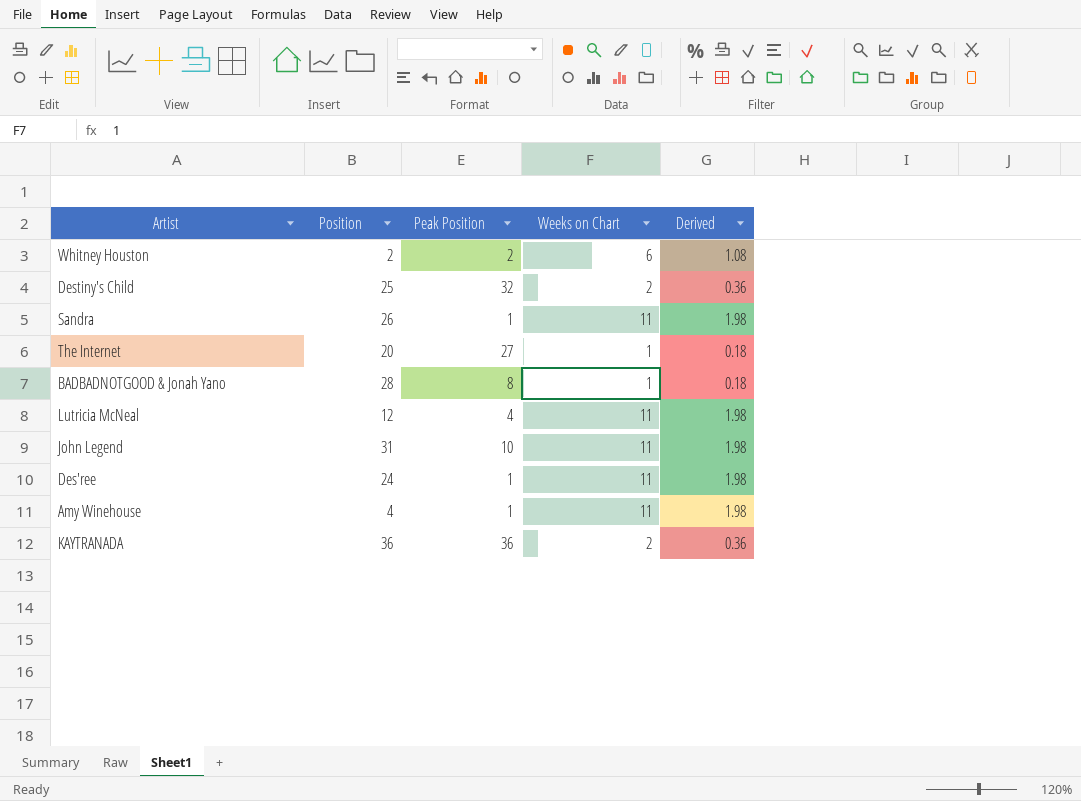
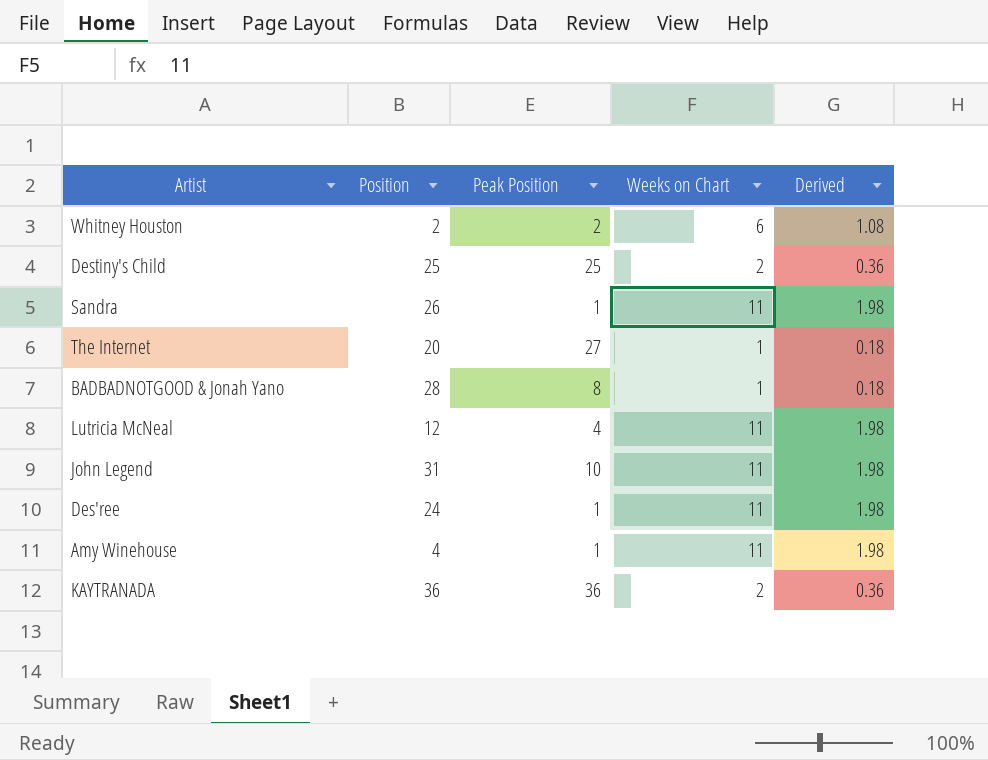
Destiny's Child | Peak Position: 32 -> 25

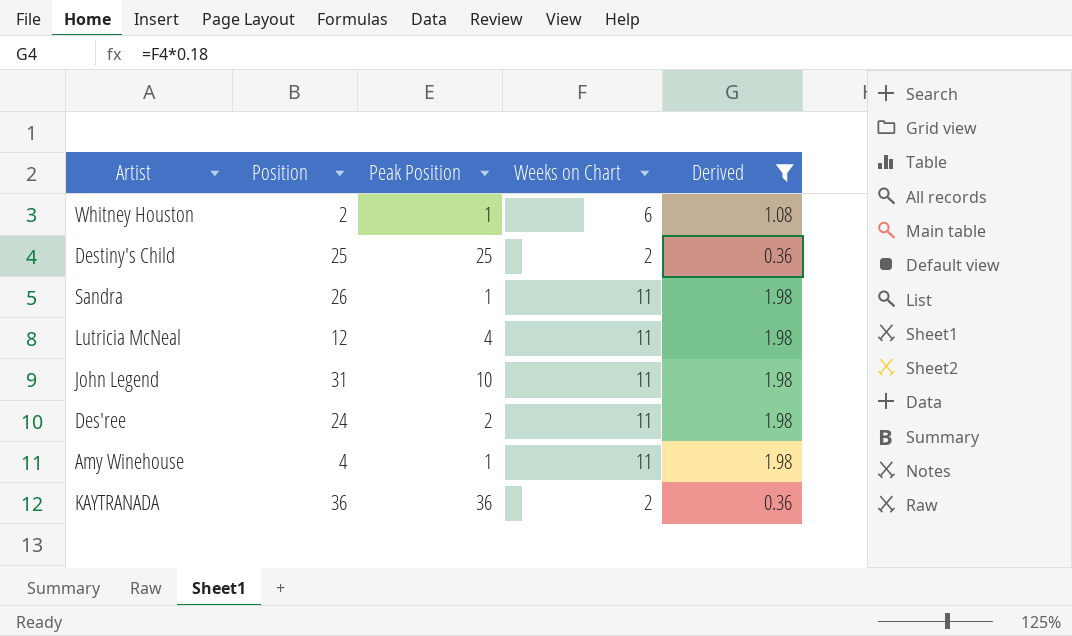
filter: none -> Derived != 0.18
Whitney Houston | Peak Position: 2 -> 1
Des'ree | Peak Position: 1 -> 2

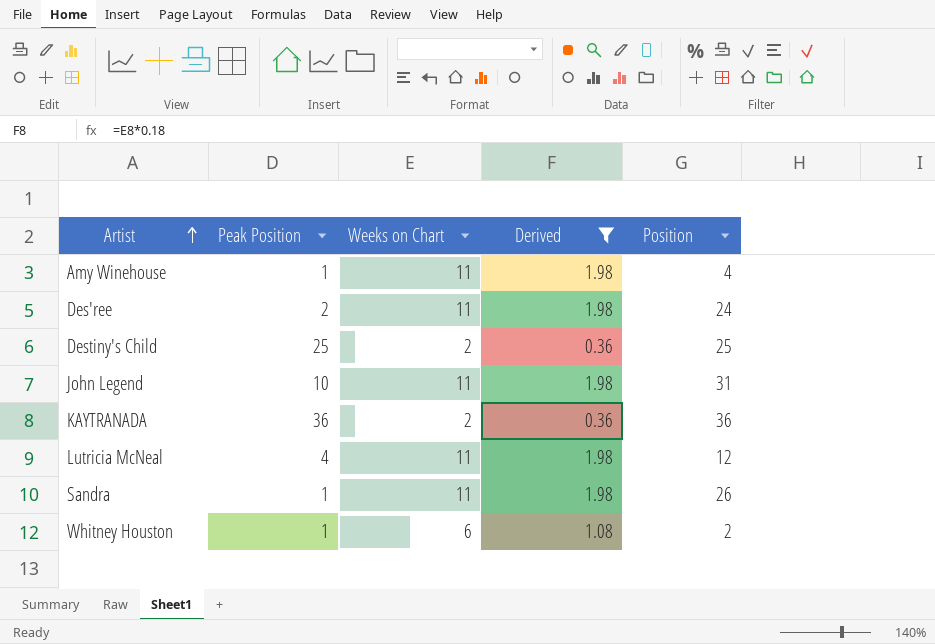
row order: none -> Artist ascending
column Position | position: 2 -> 5

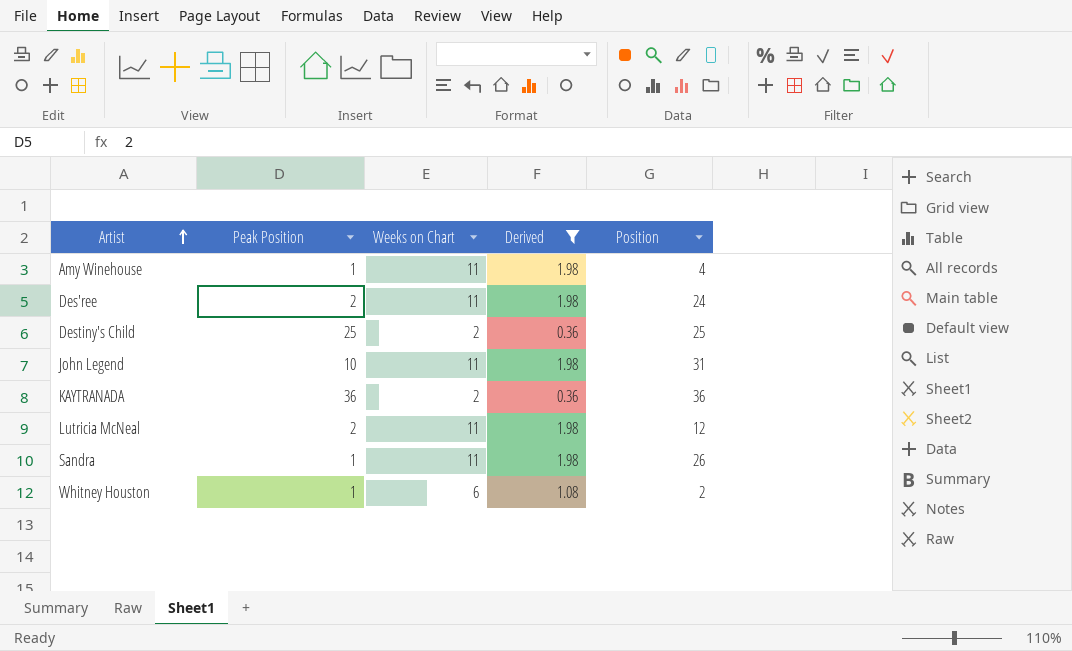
Lutricia McNeal | Peak Position: 4 -> 2

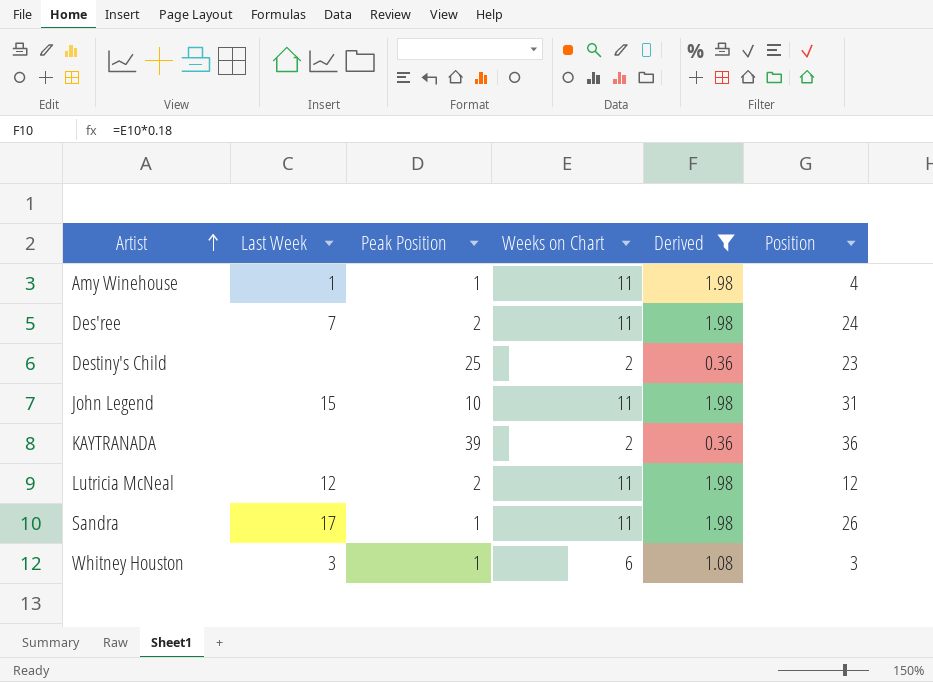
column Last Week | position: none -> 2
Destiny's Child | Position: 25 -> 23
KAYTRANADA | Peak Position: 36 -> 39
Whitney Houston | Position: 2 -> 3

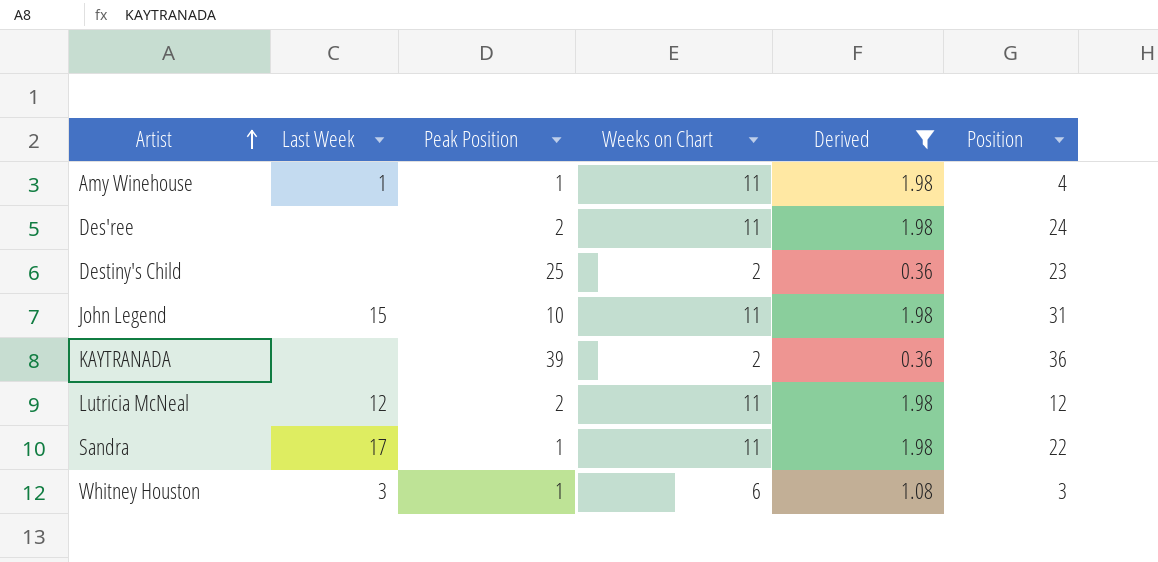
Des'ree | Last Week: 7 -> none
Sandra | Position: 26 -> 22

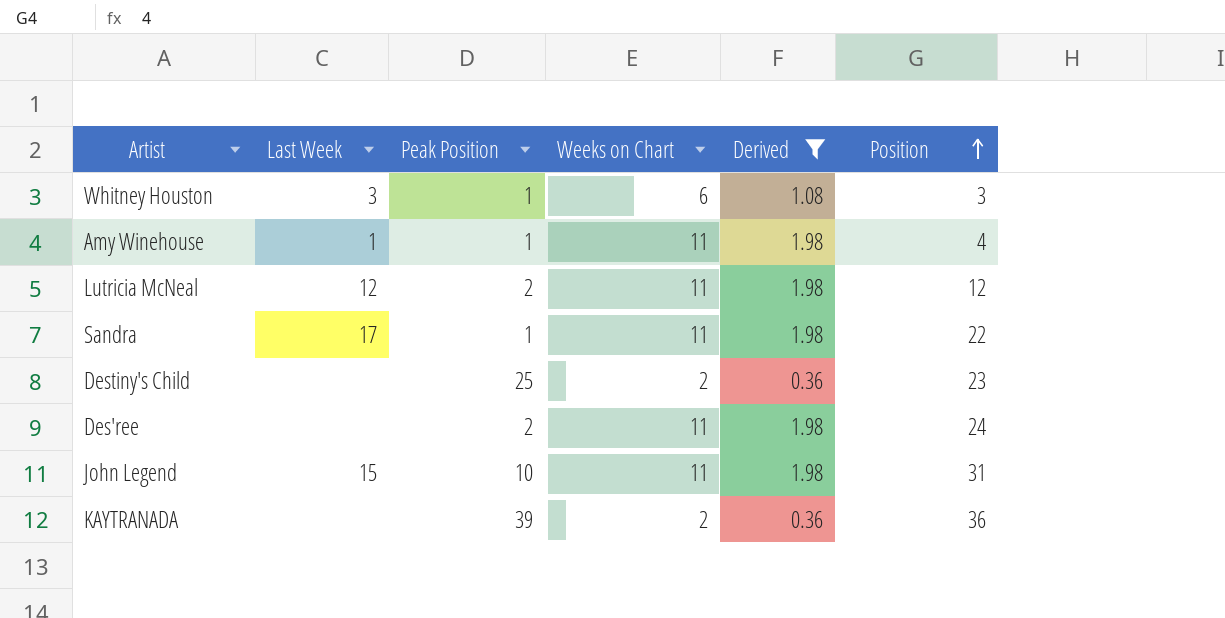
row order: Artist ascending -> Position ascending

